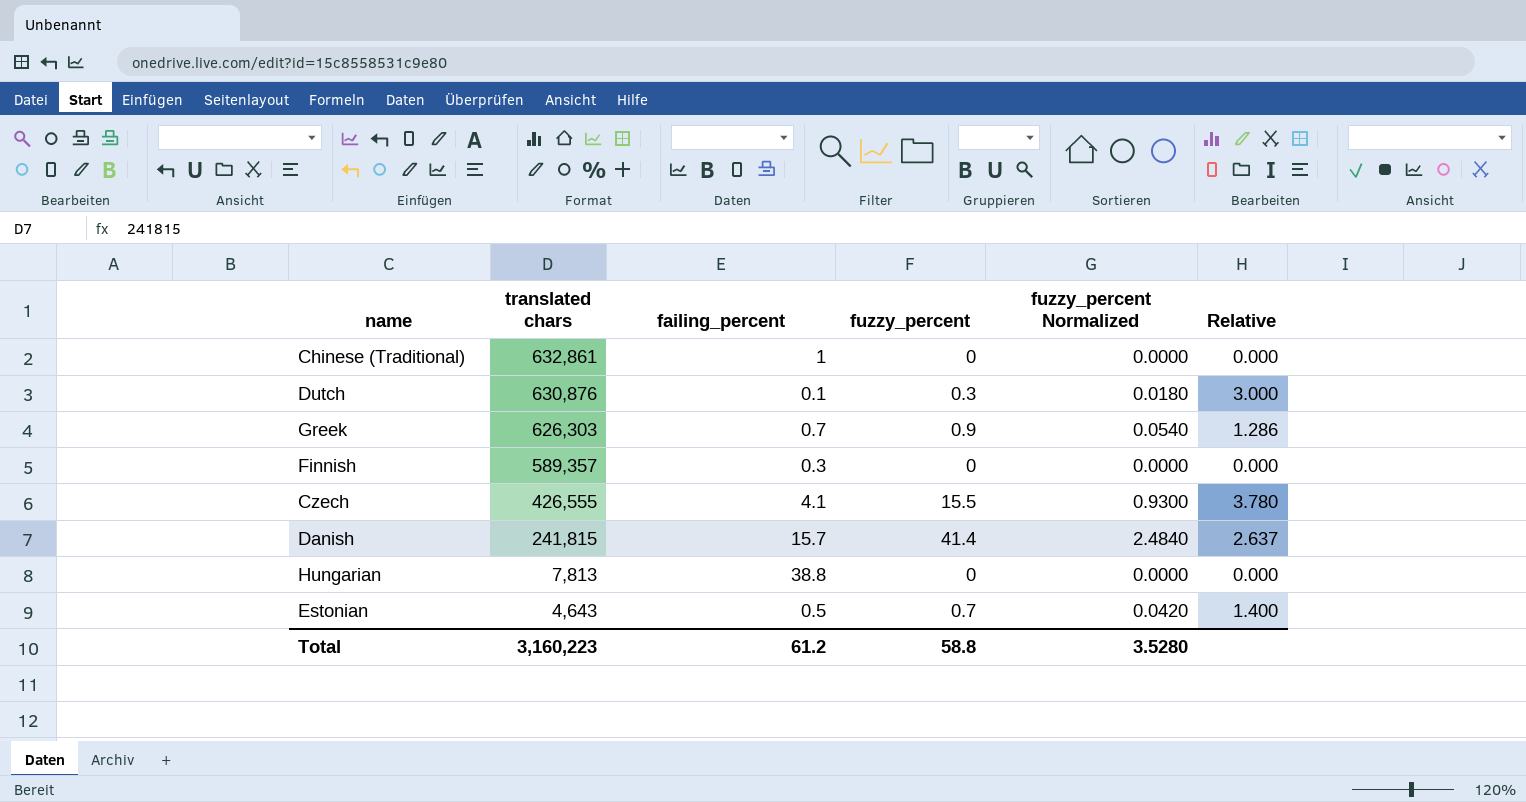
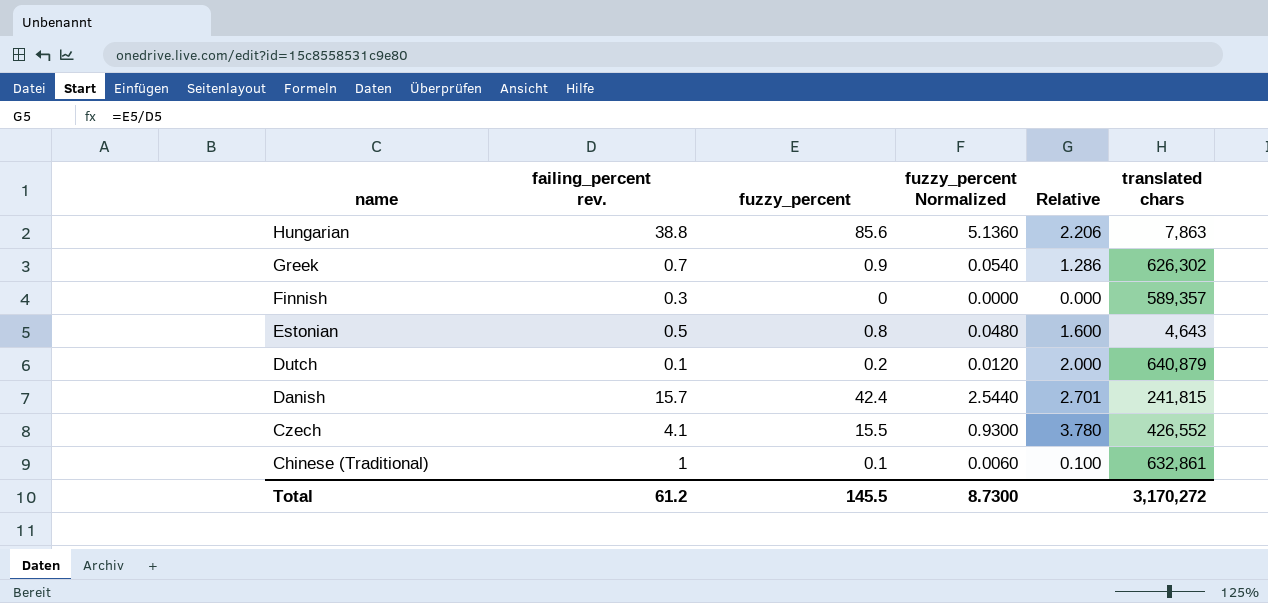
row order: translated chars descending -> name descending
column name: failing_percent -> failing_percent rev.
column translated chars | position: 2 -> 6
Hungarian | fuzzy_percent: 0 -> 85.6
Hungarian | fuzzy_percent Normalized: 0.0000 -> 5.1360
Hungarian | Relative: 0.000 -> 2.206
Hungarian | translated chars: 7,813 -> 7,863
Greek | translated chars: 626,303 -> 626,302
Estonian | fuzzy_percent: 0.7 -> 0.8
Estonian | fuzzy_percent Normalized: 0.0420 -> 0.0480
Estonian | Relative: 1.400 -> 1.600
Dutch | fuzzy_percent: 0.3 -> 0.2
Dutch | fuzzy_percent Normalized: 0.0180 -> 0.0120
Dutch | Relative: 3.000 -> 2.000
Dutch | translated chars: 630,876 -> 640,879
Danish | fuzzy_percent: 41.4 -> 42.4
Danish | fuzzy_percent Normalized: 2.4840 -> 2.5440
Danish | Relative: 2.637 -> 2.701
Czech | translated chars: 426,555 -> 426,552
Chinese (Traditional) | fuzzy_percent: 0 -> 0.1
Chinese (Traditional) | fuzzy_percent Normalized: 0.0000 -> 0.0060
Chinese (Traditional) | Relative: 0.000 -> 0.100
Total | fuzzy_percent: 58.8 -> 145.5
Total | fuzzy_percent Normalized: 3.5280 -> 8.7300
Total | translated chars: 3,160,223 -> 3,170,272

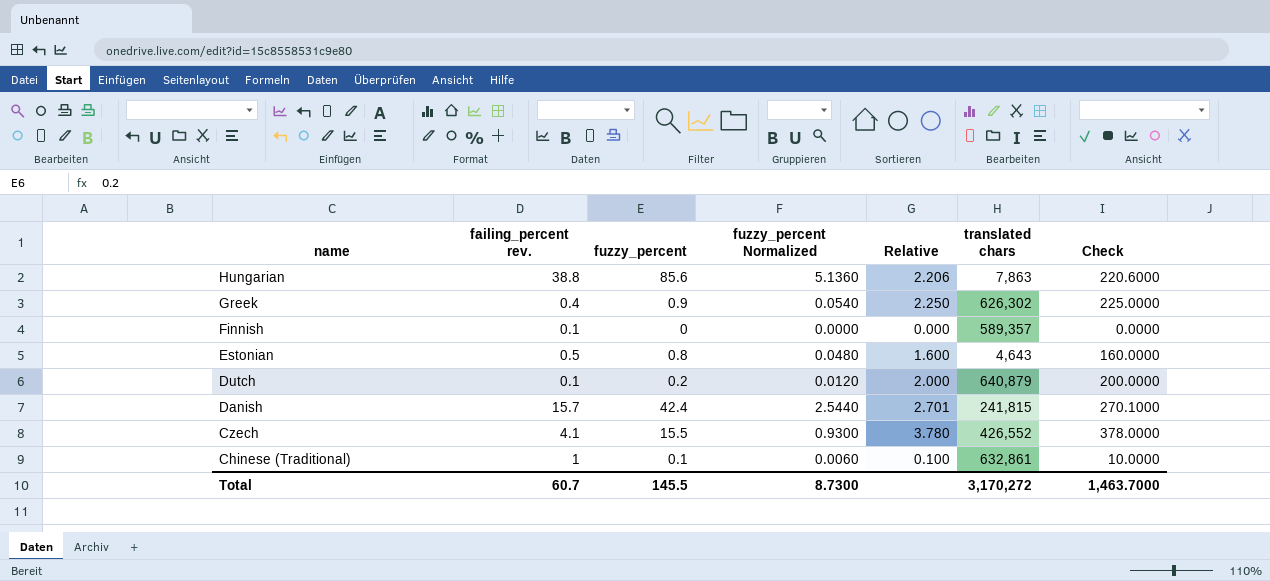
column Check | formula: none -> [Relative] * 100
Greek | failing_percent rev.: 0.7 -> 0.4
Greek | Relative: 1.286 -> 2.250
Finnish | failing_percent rev.: 0.3 -> 0.1
Total | failing_percent rev.: 61.2 -> 60.7

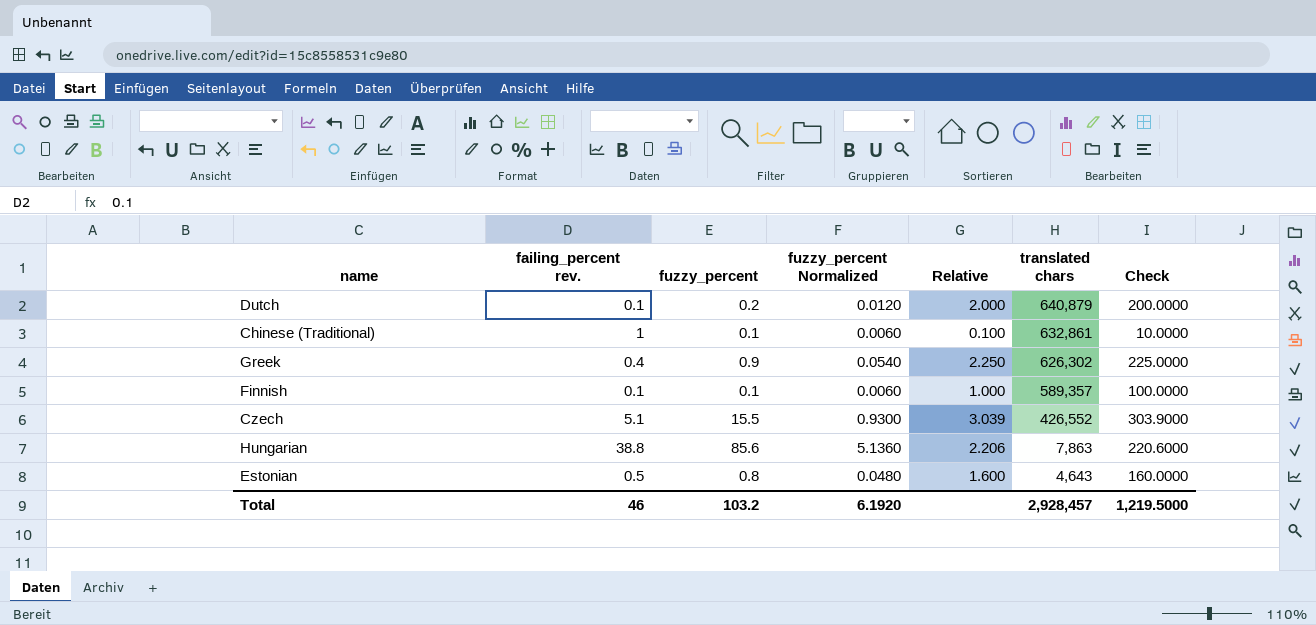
row order: name descending -> translated chars descending
row Danish: 15.7 | 42.4 | 2.5440 | 2.701 | 241,815 | 270.1000 -> none
Finnish | fuzzy_percent: 0 -> 0.1
Finnish | fuzzy_percent Normalized: 0.0000 -> 0.0060
Finnish | Relative: 0.000 -> 1.000
Finnish | Check: 0.0000 -> 100.0000
Czech | failing_percent rev.: 4.1 -> 5.1
Czech | Relative: 3.780 -> 3.039
Czech | Check: 378.0000 -> 303.9000
Total | failing_percent rev.: 60.7 -> 46
Total | fuzzy_percent: 145.5 -> 103.2
Total | fuzzy_percent Normalized: 8.7300 -> 6.1920
Total | translated chars: 3,170,272 -> 2,928,457
Total | Check: 1,463.7000 -> 1,219.5000

